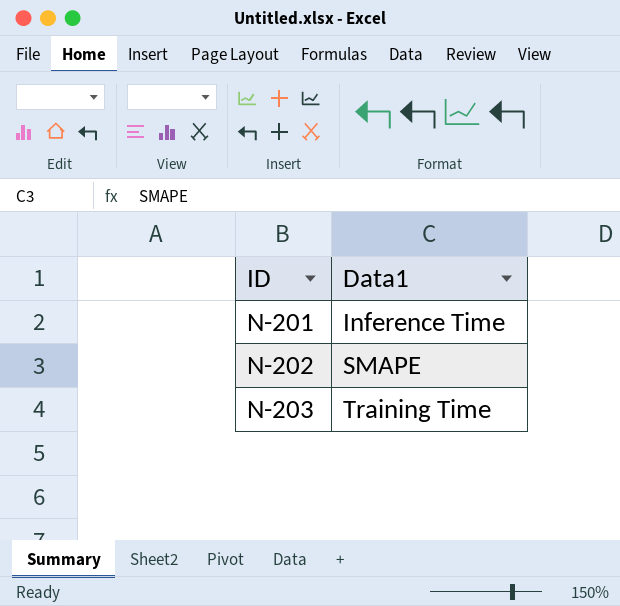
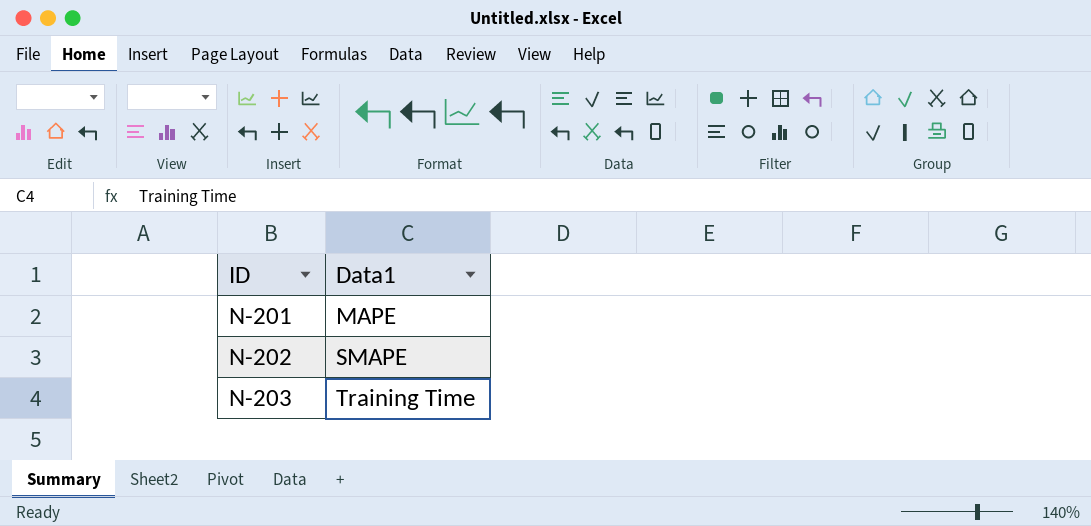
N-201 | Data1: Inference Time -> MAPE

